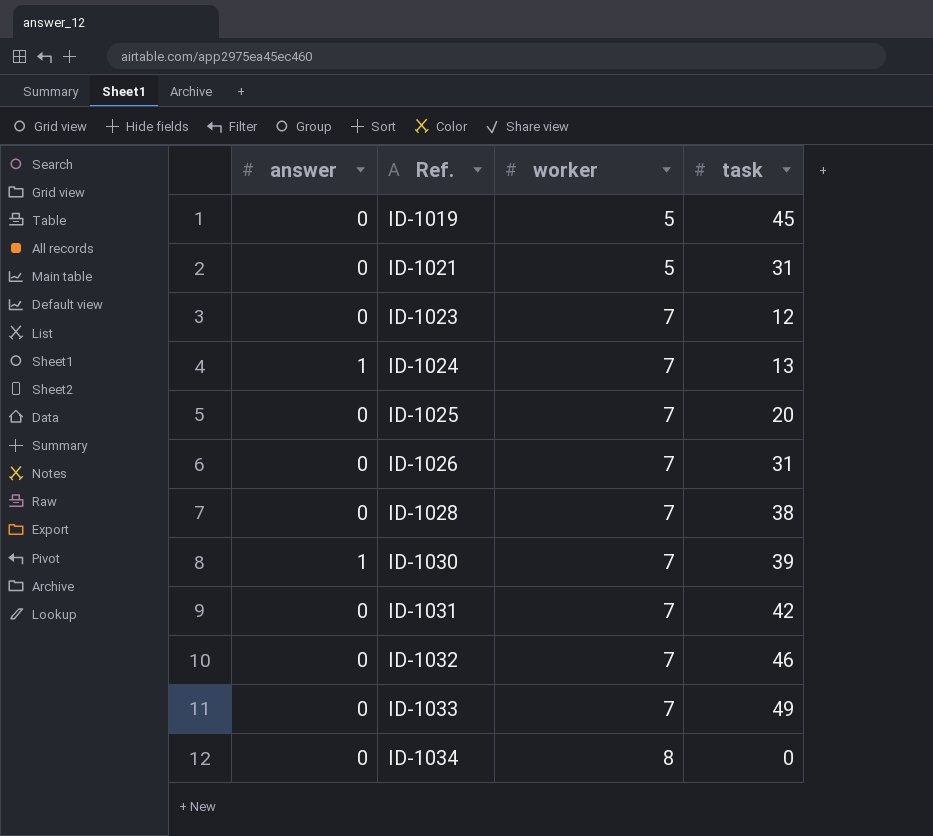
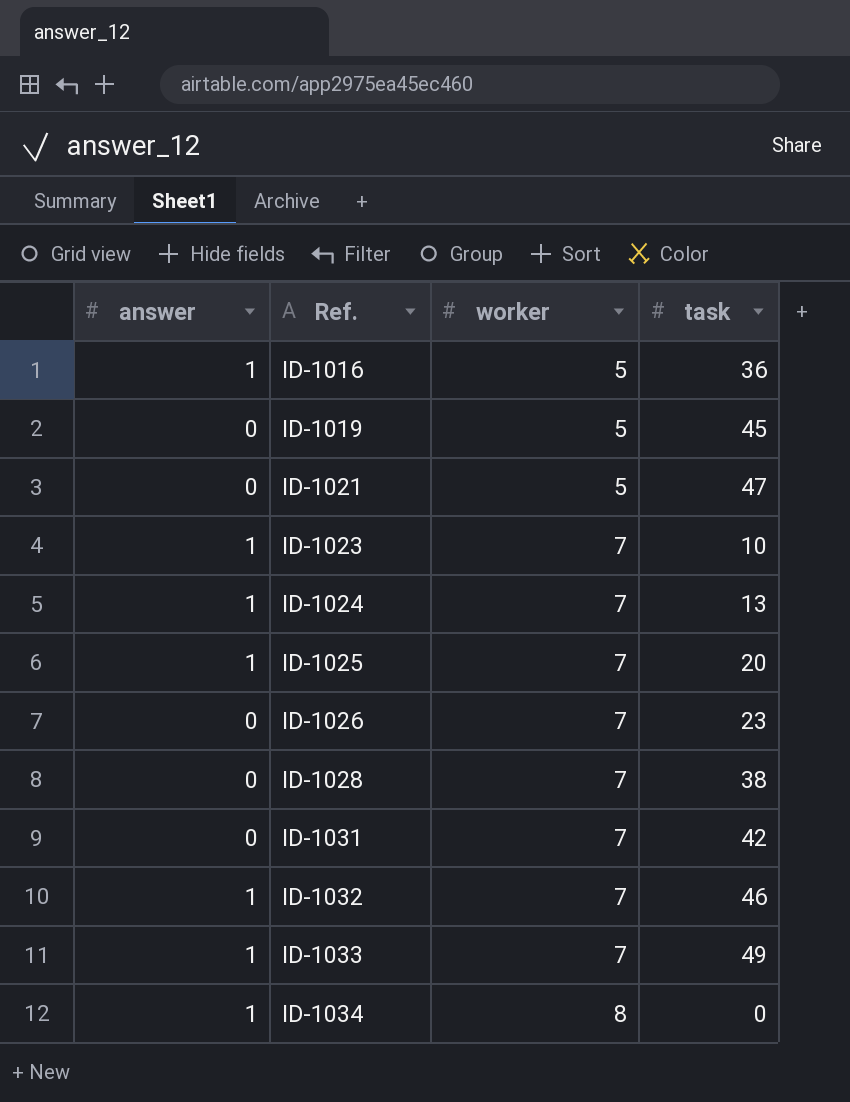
row ID-1030: 1 | 7 | 39 -> none
row ID-1016: none -> 1 | 5 | 36
ID-1021 | task: 31 -> 47
ID-1023 | answer: 0 -> 1
ID-1023 | task: 12 -> 10
ID-1025 | answer: 0 -> 1
ID-1026 | task: 31 -> 23
ID-1032 | answer: 0 -> 1
ID-1033 | answer: 0 -> 1
ID-1034 | answer: 0 -> 1

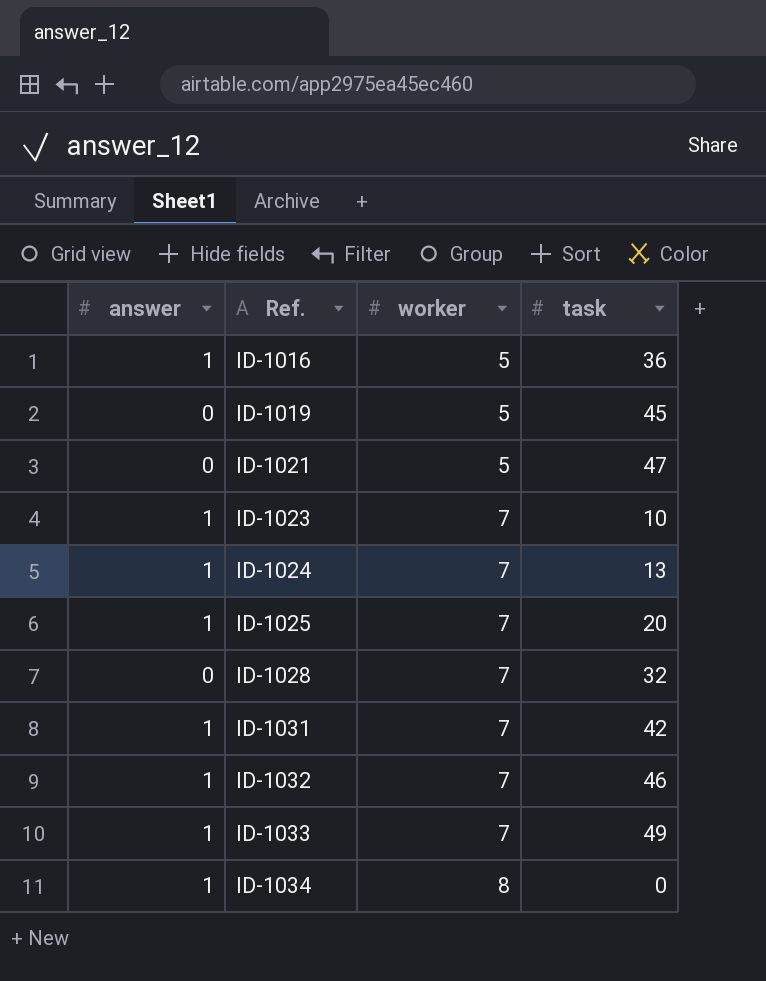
row ID-1026: 0 | 7 | 23 -> none
ID-1028 | task: 38 -> 32
ID-1031 | answer: 0 -> 1

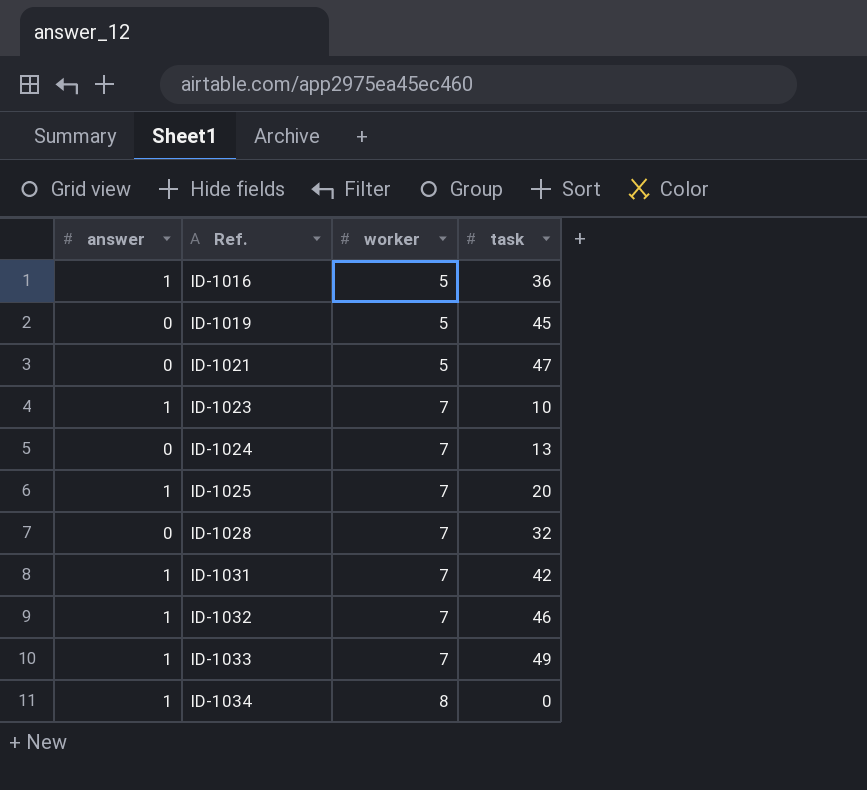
ID-1024 | answer: 1 -> 0

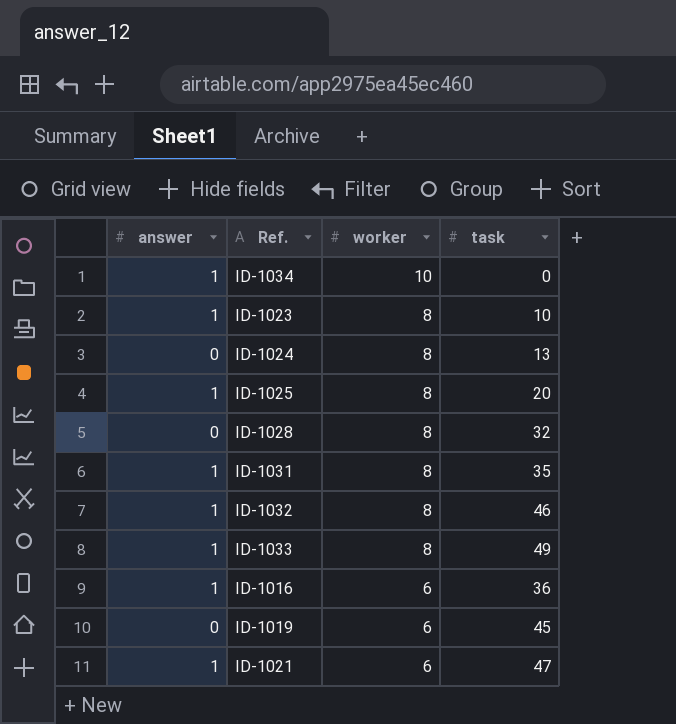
row order: Ref. ascending -> worker descending
ID-1034 | worker: 8 -> 10
ID-1023 | worker: 7 -> 8
ID-1024 | worker: 7 -> 8
ID-1025 | worker: 7 -> 8
ID-1028 | worker: 7 -> 8
ID-1031 | worker: 7 -> 8
ID-1031 | task: 42 -> 35
ID-1032 | worker: 7 -> 8
ID-1033 | worker: 7 -> 8
ID-1016 | worker: 5 -> 6
ID-1019 | worker: 5 -> 6
ID-1021 | answer: 0 -> 1
ID-1021 | worker: 5 -> 6

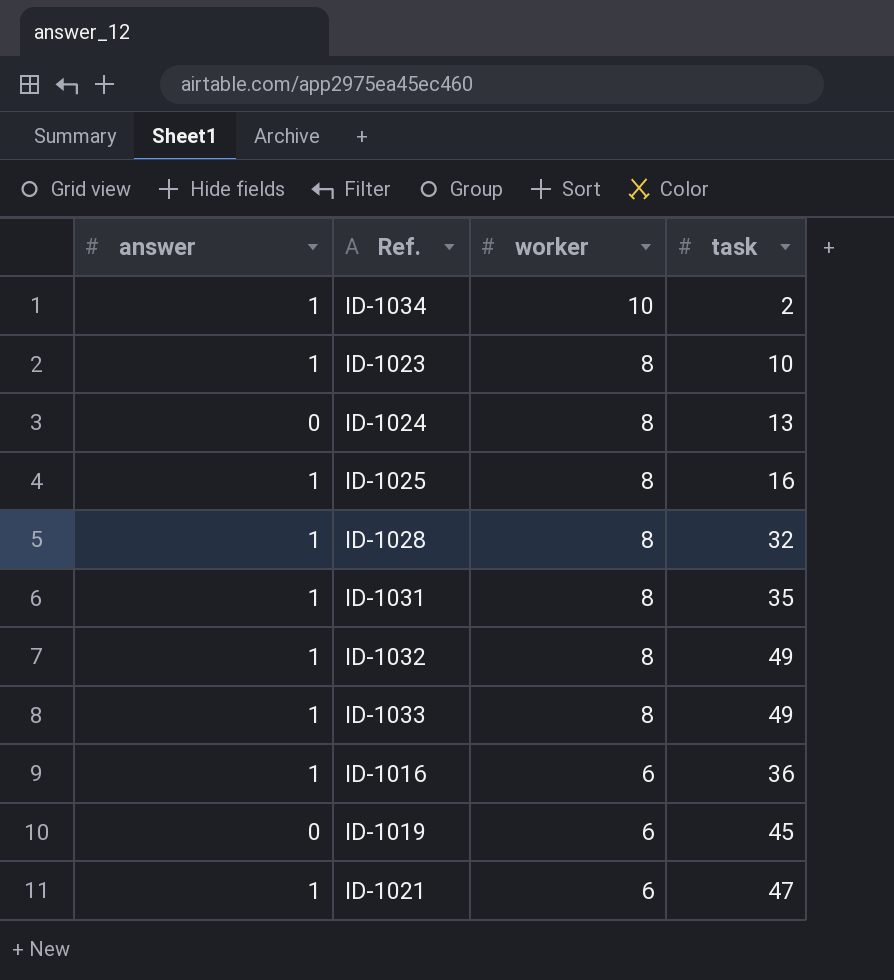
ID-1034 | task: 0 -> 2
ID-1025 | task: 20 -> 16
ID-1028 | answer: 0 -> 1
ID-1032 | task: 46 -> 49

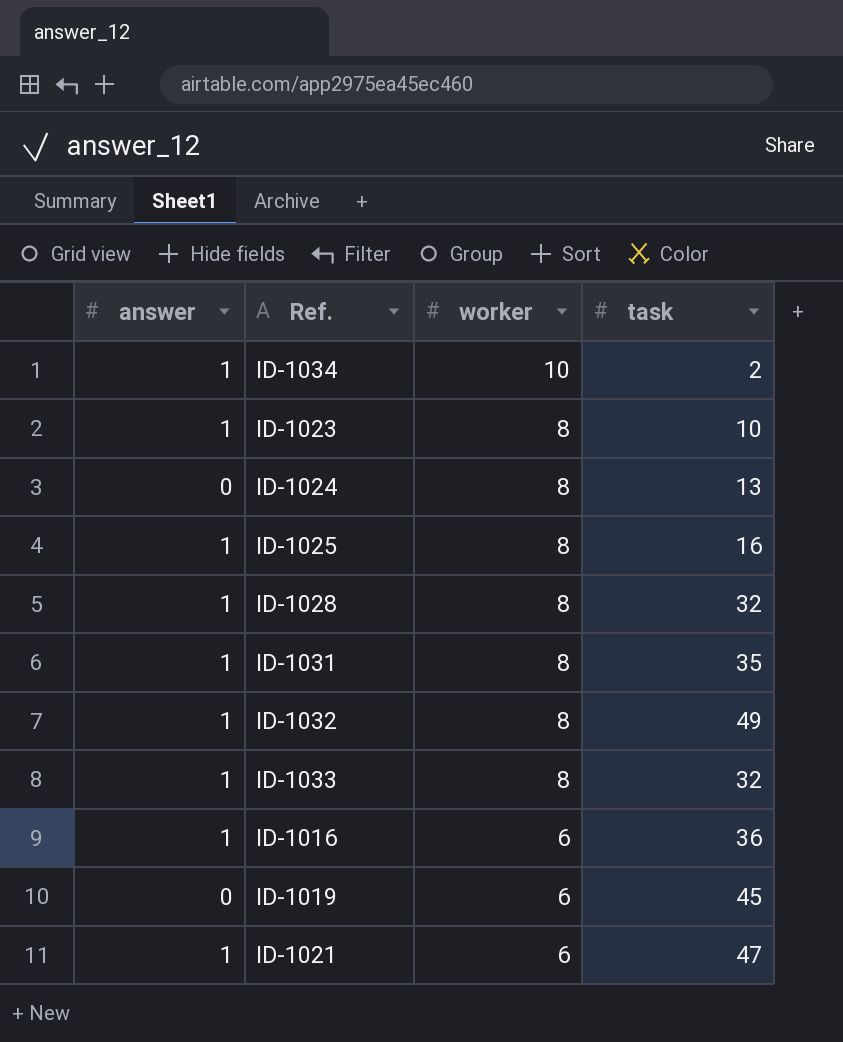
ID-1033 | task: 49 -> 32

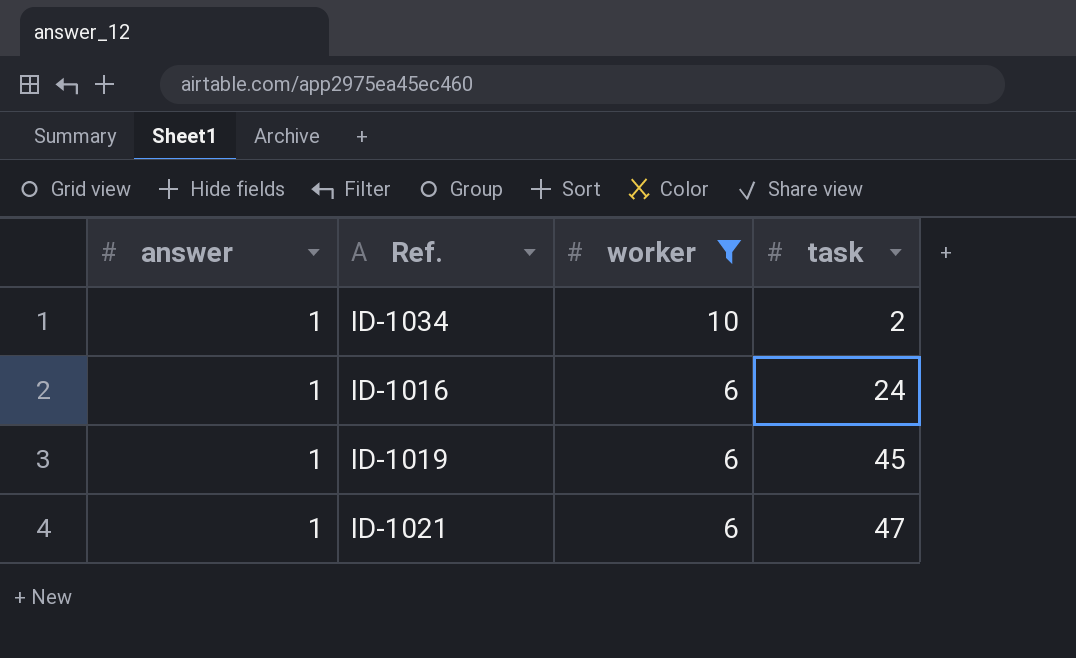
filter: none -> worker != 8
ID-1016 | task: 36 -> 24
ID-1019 | answer: 0 -> 1

